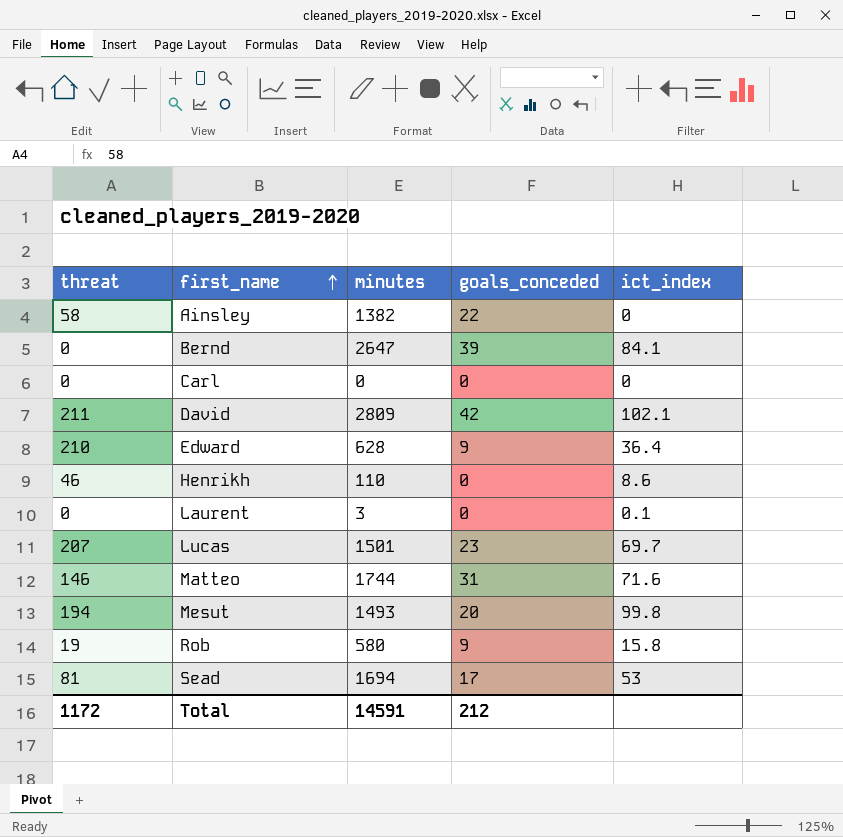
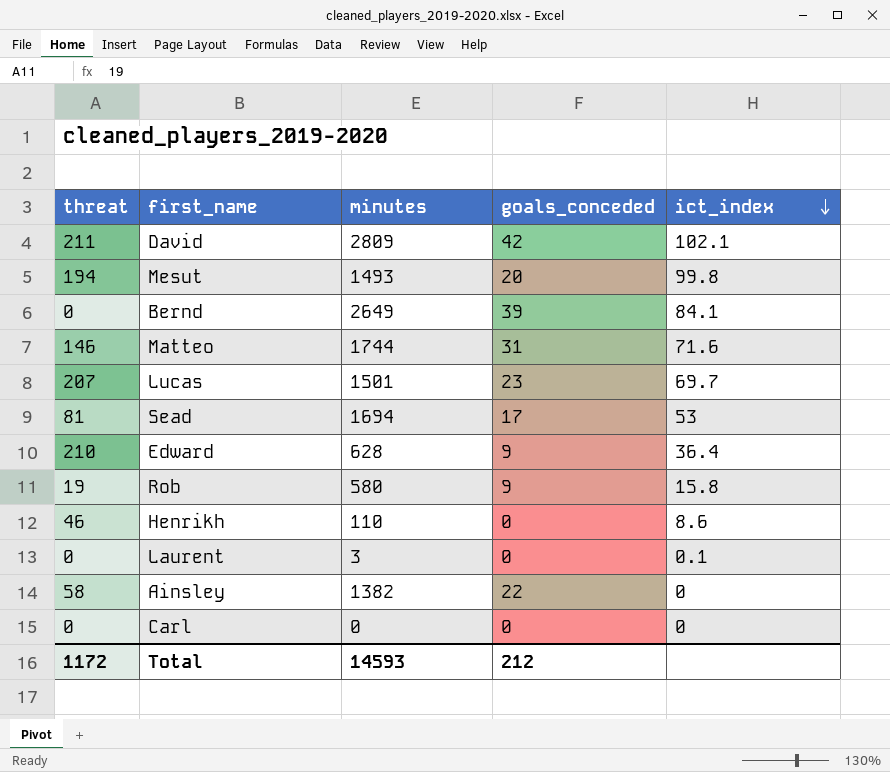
row order: first_name ascending -> ict_index descending
Bernd | minutes: 2647 -> 2649
Total | minutes: 14591 -> 14593

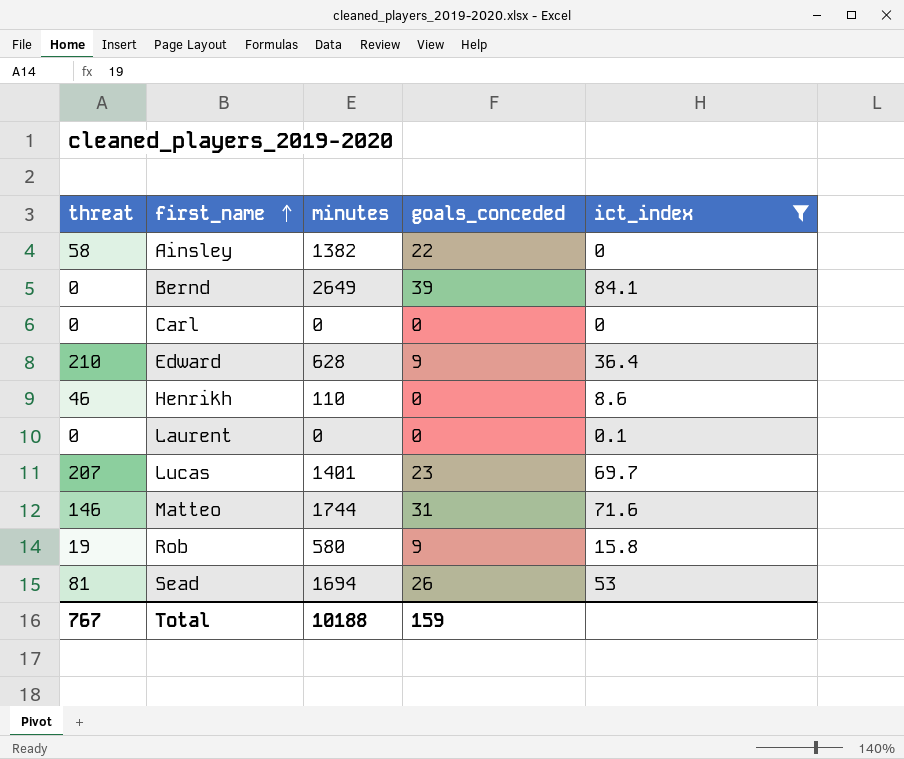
filter: none -> ict_index <= 84.1
row order: ict_index descending -> first_name ascending
Laurent | minutes: 3 -> 0
Lucas | minutes: 1501 -> 1401
Sead | goals_conceded: 17 -> 26
Total | threat: 1172 -> 767
Total | minutes: 14593 -> 10188
Total | goals_conceded: 212 -> 159

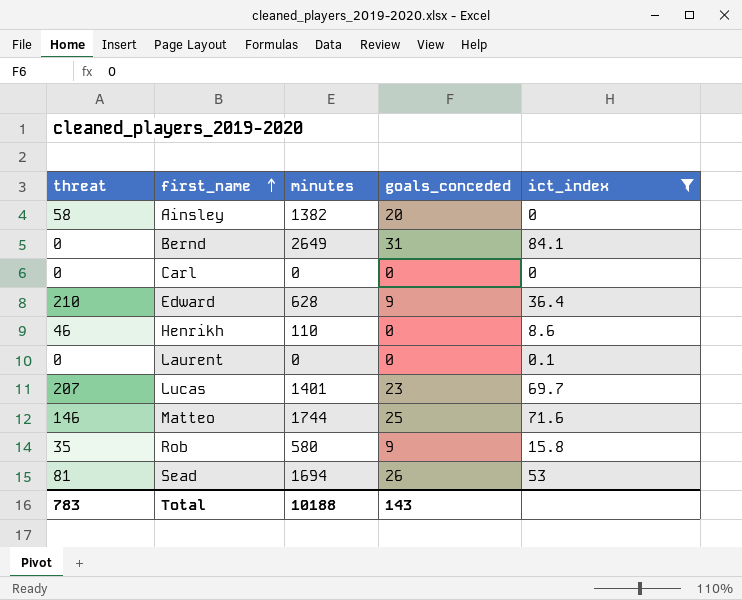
Ainsley | goals_conceded: 22 -> 20
Bernd | goals_conceded: 39 -> 31
Matteo | goals_conceded: 31 -> 25
Rob | threat: 19 -> 35
Total | threat: 767 -> 783
Total | goals_conceded: 159 -> 143

